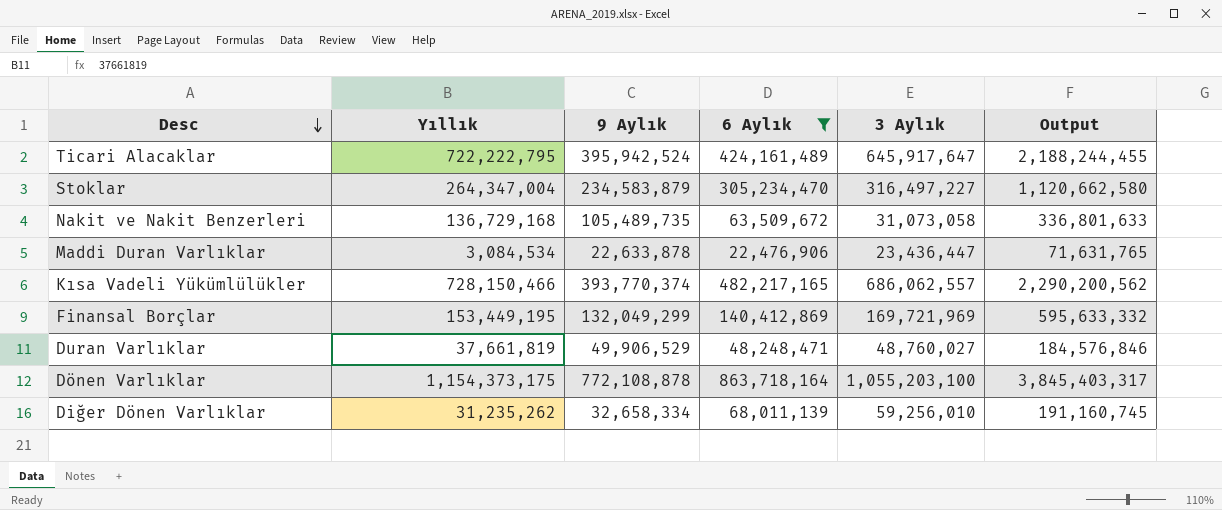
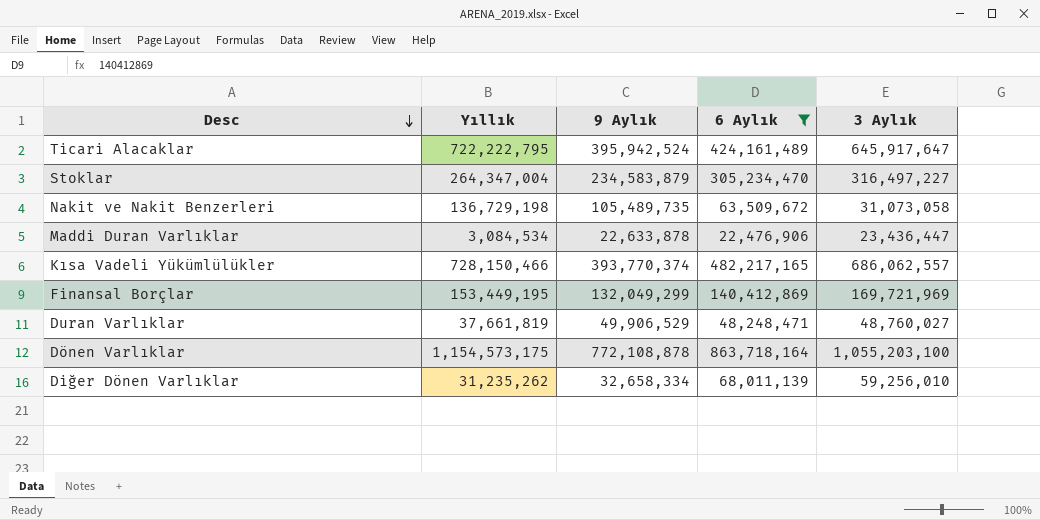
column Output | formula: [Yıllık] + [9 Aylık] + [6 Aylık] + [3 Aylık] -> none
Nakit ve Nakit Benzerleri | Yıllık: 136,729,168 -> 136,729,198
Dönen Varlıklar | Yıllık: 1,154,373,175 -> 1,154,573,175

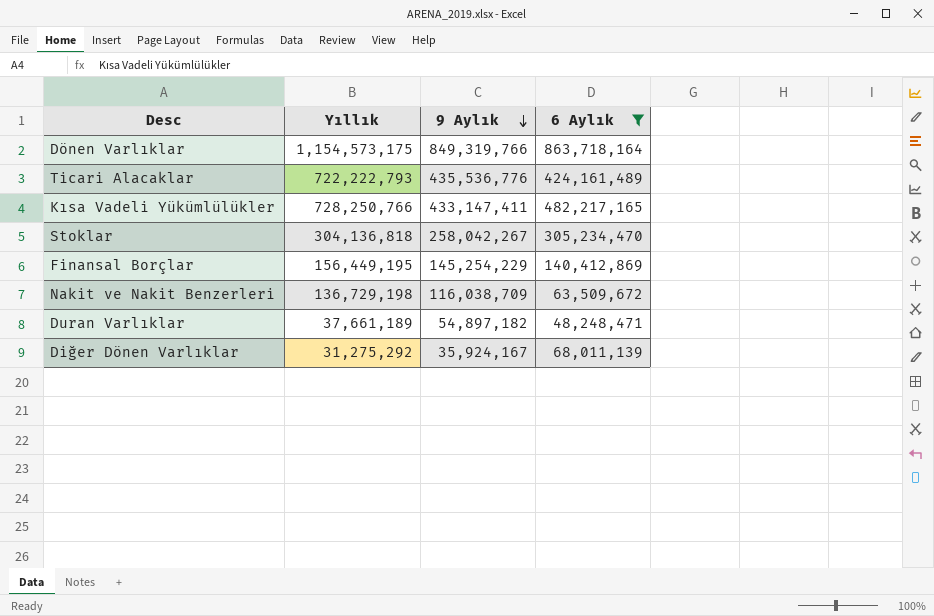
row order: Desc descending -> 9 Aylık descending
column 3 Aylık | position: 5 -> none
row Maddi Duran Varlıklar: 3,084,534 | 22,633,878 | 22,476,906 | 23,436,447 -> none
Dönen Varlıklar | 9 Aylık: 772,108,878 -> 849,319,766
Ticari Alacaklar | Yıllık: 722,222,795 -> 722,222,793
Ticari Alacaklar | 9 Aylık: 395,942,524 -> 435,536,776
Kısa Vadeli Yükümlülükler | Yıllık: 728,150,466 -> 728,250,766
Kısa Vadeli Yükümlülükler | 9 Aylık: 393,770,374 -> 433,147,411
Stoklar | Yıllık: 264,347,004 -> 304,136,818
Stoklar | 9 Aylık: 234,583,879 -> 258,042,267
Finansal Borçlar | Yıllık: 153,449,195 -> 156,449,195
Finansal Borçlar | 9 Aylık: 132,049,299 -> 145,254,229
Nakit ve Nakit Benzerleri | 9 Aylık: 105,489,735 -> 116,038,709
Duran Varlıklar | Yıllık: 37,661,819 -> 37,661,189
Duran Varlıklar | 9 Aylık: 49,906,529 -> 54,897,182
Diğer Dönen Varlıklar | Yıllık: 31,235,262 -> 31,275,292
Diğer Dönen Varlıklar | 9 Aylık: 32,658,334 -> 35,924,167

